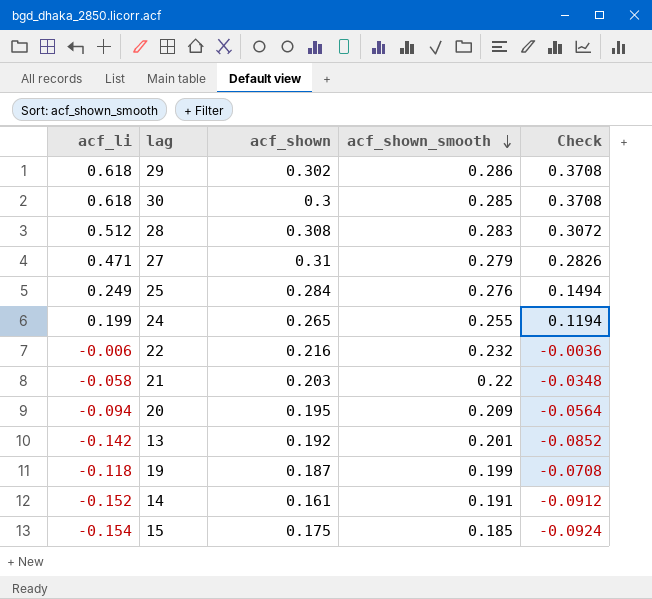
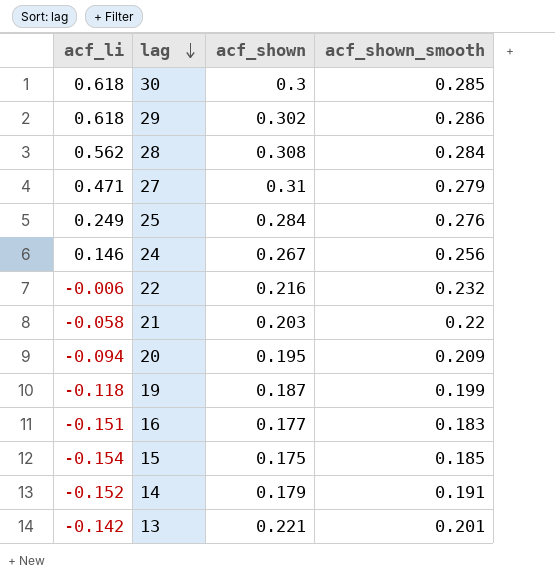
row order: acf_shown_smooth descending -> lag descending
column Check | formula: [acf_li] * 0.6 -> none
28 | acf_li: 0.512 -> 0.562
28 | acf_shown_smooth: 0.283 -> 0.284
24 | acf_li: 0.199 -> 0.146
24 | acf_shown: 0.265 -> 0.267
24 | acf_shown_smooth: 0.255 -> 0.256
row 16: none -> -0.151 | 0.177 | 0.183
14 | acf_shown: 0.161 -> 0.179
13 | acf_shown: 0.192 -> 0.221

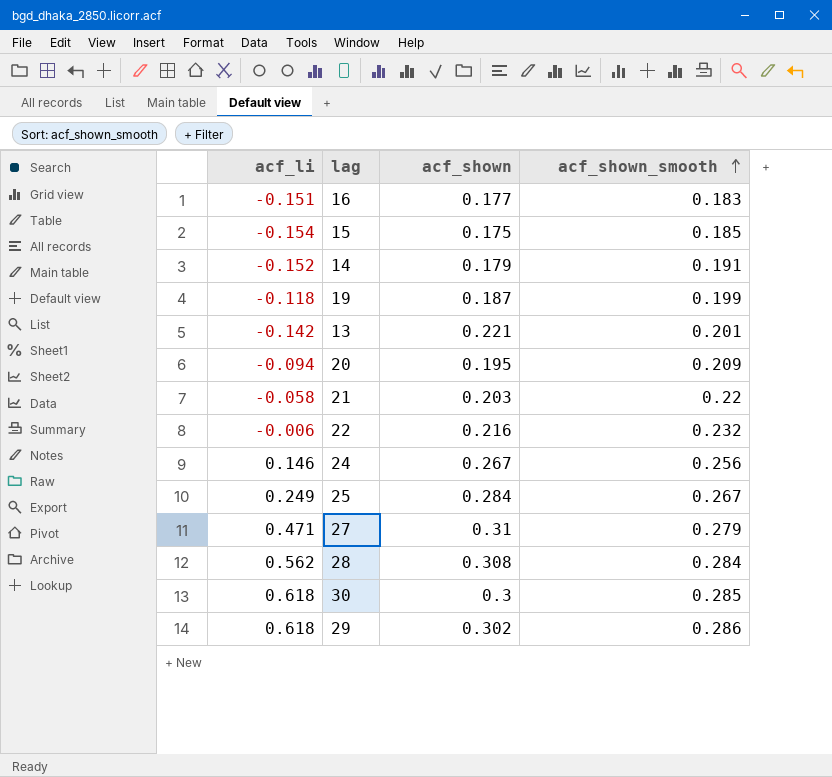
row order: lag descending -> acf_shown_smooth ascending
25 | acf_shown_smooth: 0.276 -> 0.267

